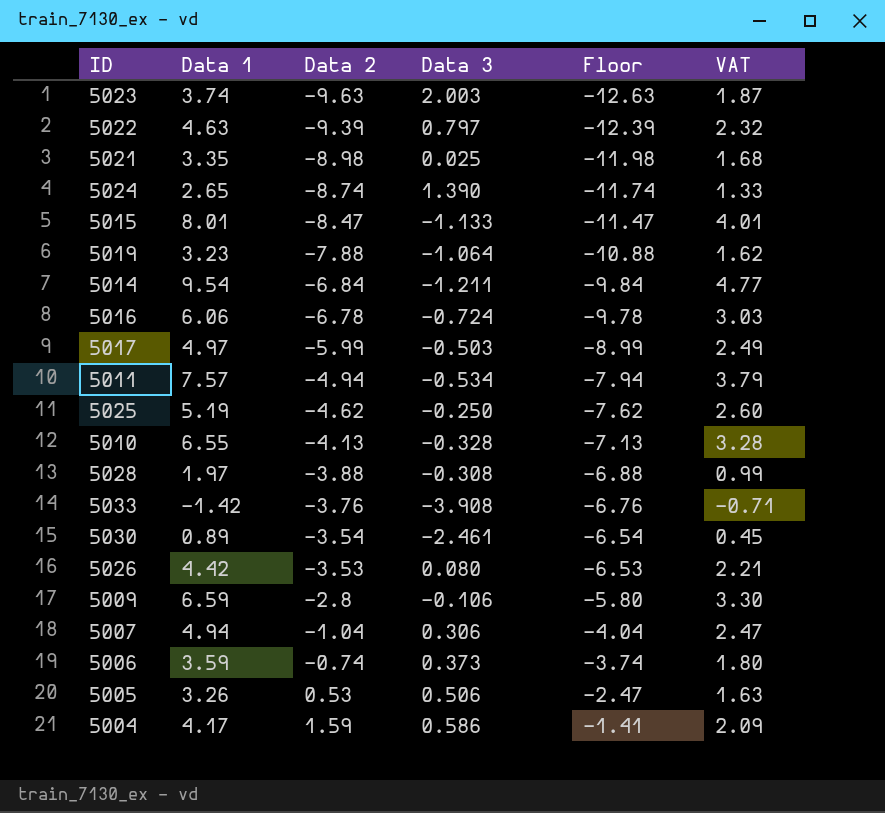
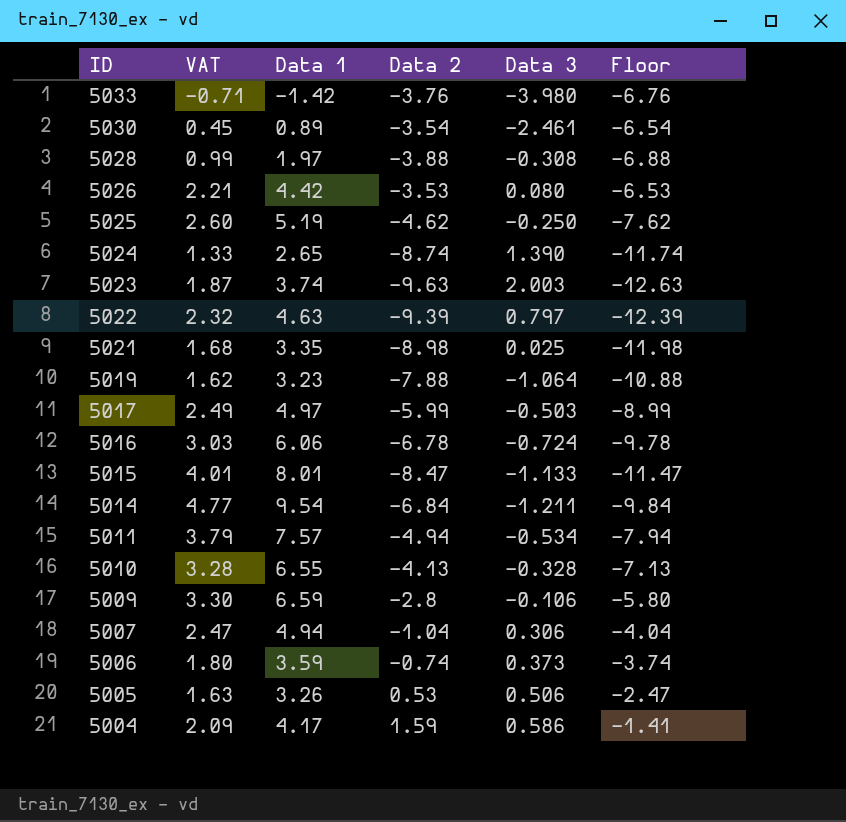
row order: Data 2 ascending -> ID descending
column VAT | position: 6 -> 2
5033 | Data 3: -3.908 -> -3.980

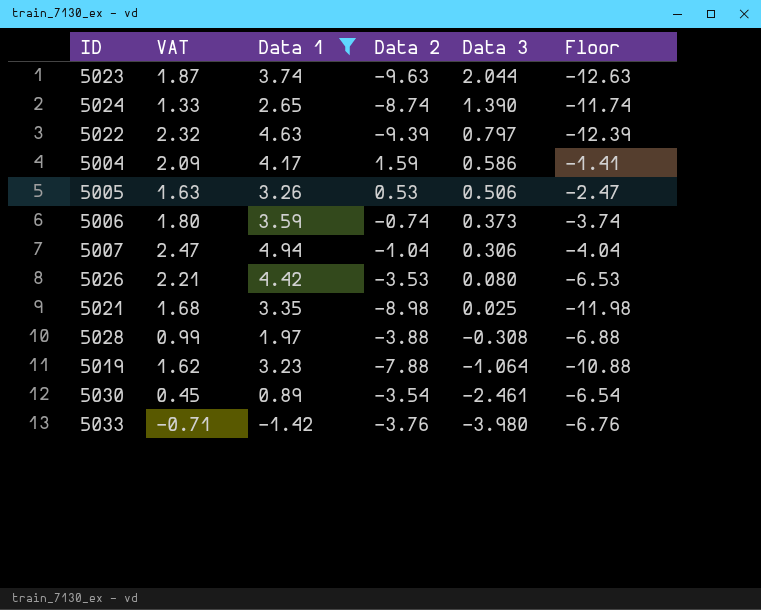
filter: none -> Data 1 <= 4.94
row order: ID descending -> Data 3 descending
5023 | Data 3: 2.003 -> 2.044

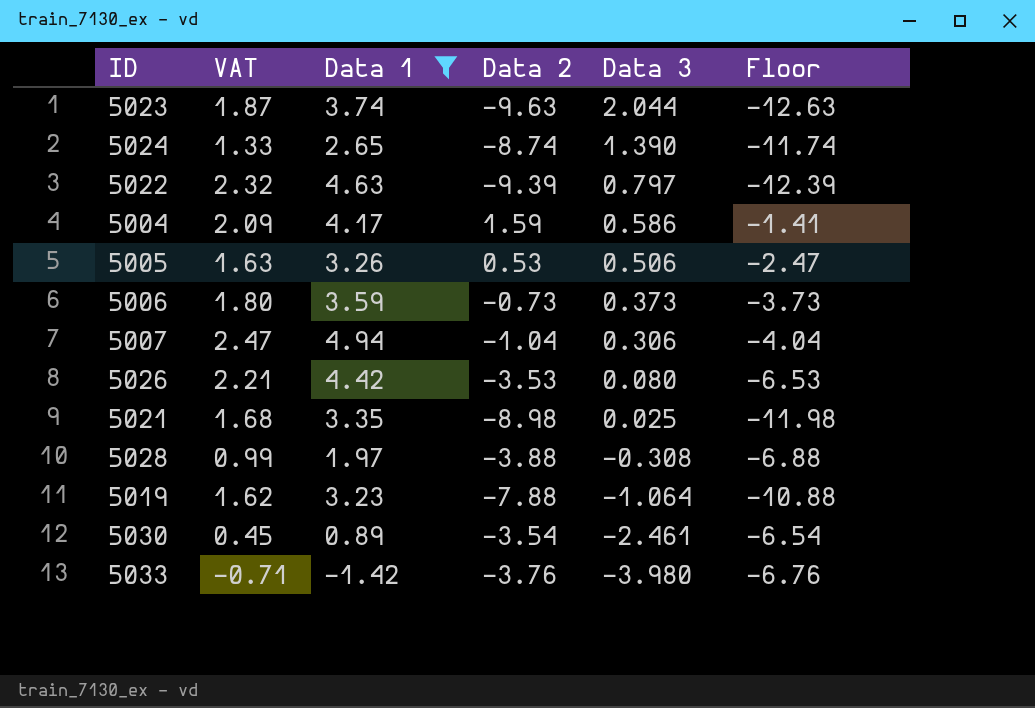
5006 | Data 2: -0.74 -> -0.73
5006 | Floor: -3.74 -> -3.73

